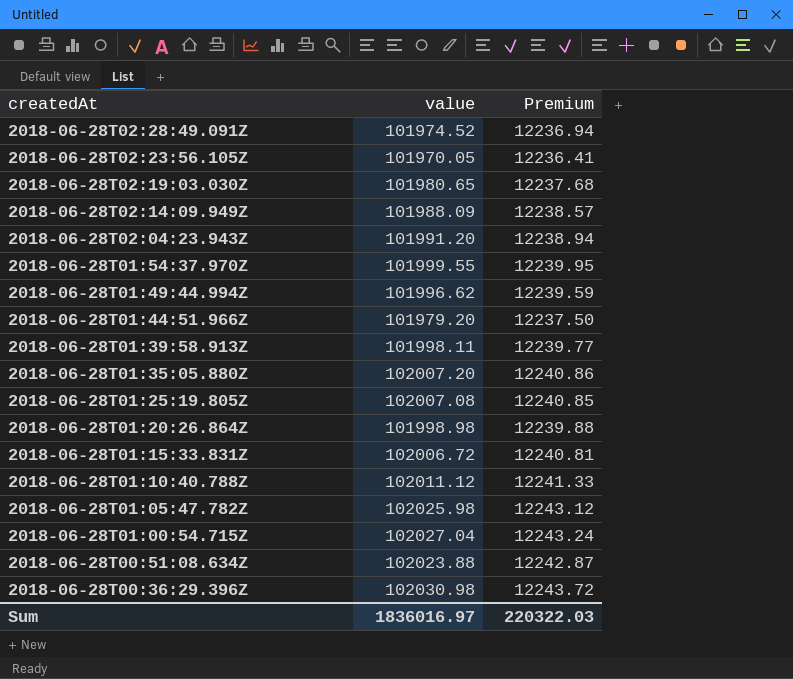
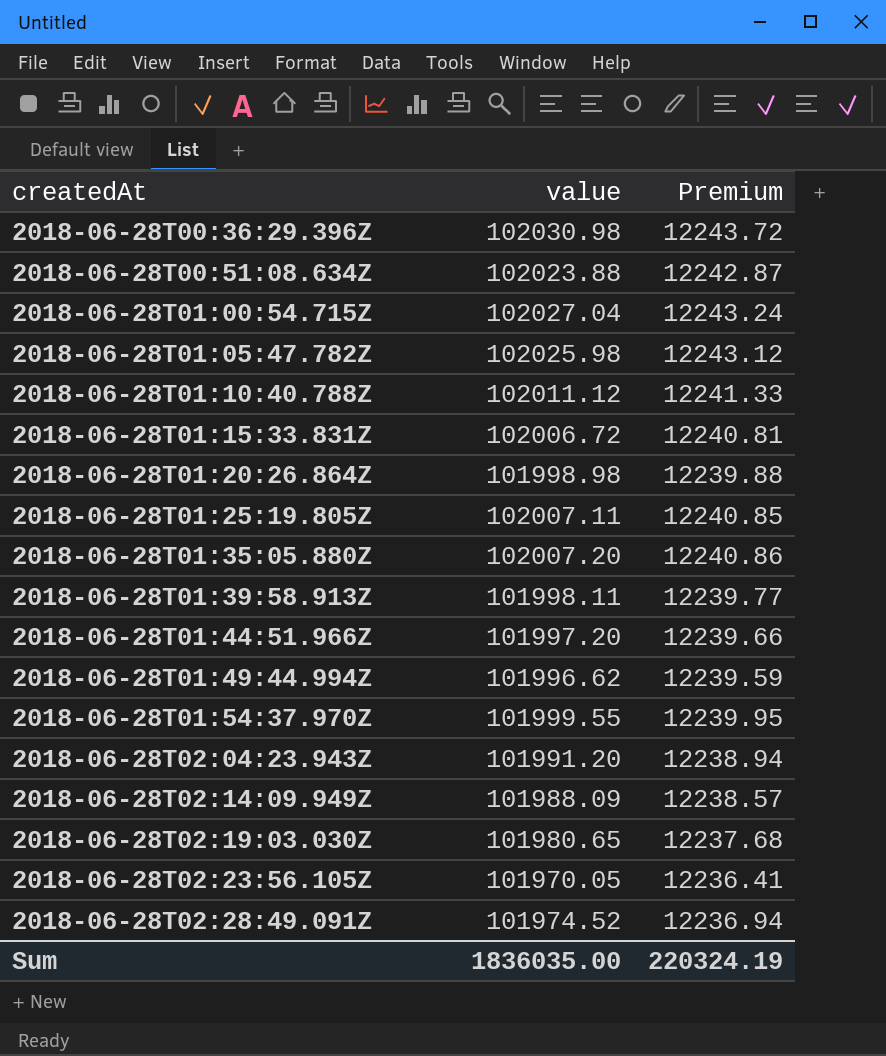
row order: createdAt descending -> createdAt ascending
2018-06-28T01:25:19.805Z | value: 102007.08 -> 102007.11
2018-06-28T01:44:51.966Z | value: 101979.20 -> 101997.20
2018-06-28T01:44:51.966Z | Premium: 12237.50 -> 12239.66
Sum | value: 1836016.97 -> 1836035.00
Sum | Premium: 220322.03 -> 220324.19

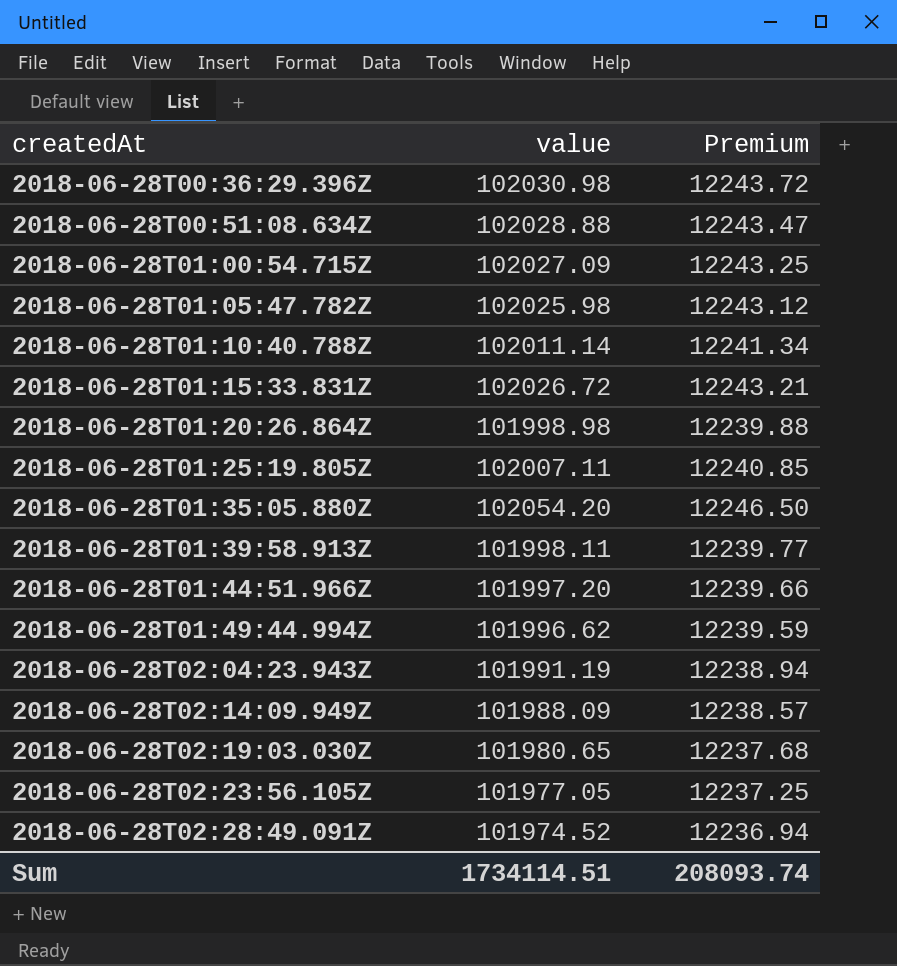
row 2018-06-28T01:54:37.970Z: 101999.55 | 12239.95 -> none
2018-06-28T00:51:08.634Z | value: 102023.88 -> 102028.88
2018-06-28T00:51:08.634Z | Premium: 12242.87 -> 12243.47
2018-06-28T01:00:54.715Z | value: 102027.04 -> 102027.09
2018-06-28T01:00:54.715Z | Premium: 12243.24 -> 12243.25
2018-06-28T01:10:40.788Z | value: 102011.12 -> 102011.14
2018-06-28T01:10:40.788Z | Premium: 12241.33 -> 12241.34
2018-06-28T01:15:33.831Z | value: 102006.72 -> 102026.72
2018-06-28T01:15:33.831Z | Premium: 12240.81 -> 12243.21
2018-06-28T01:35:05.880Z | value: 102007.20 -> 102054.20
2018-06-28T01:35:05.880Z | Premium: 12240.86 -> 12246.50
2018-06-28T02:04:23.943Z | value: 101991.20 -> 101991.19
2018-06-28T02:23:56.105Z | value: 101970.05 -> 101977.05
2018-06-28T02:23:56.105Z | Premium: 12236.41 -> 12237.25
Sum | value: 1836035.00 -> 1734114.51
Sum | Premium: 220324.19 -> 208093.74

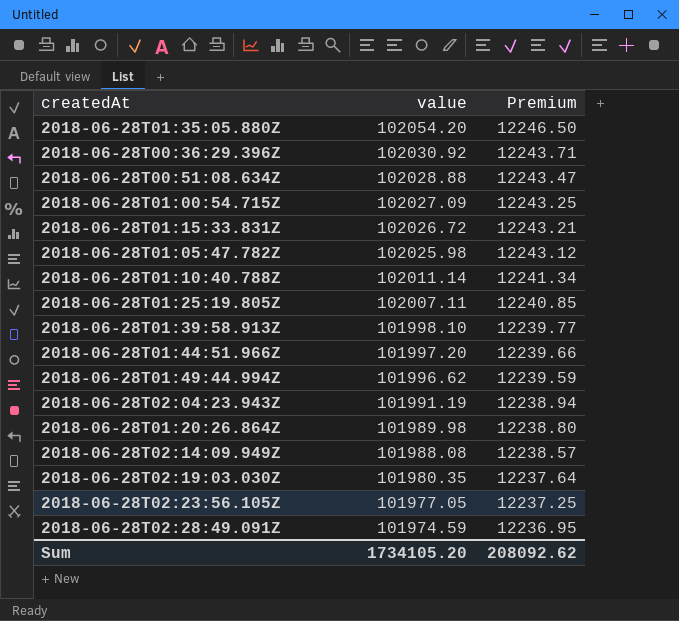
row order: createdAt ascending -> value descending
2018-06-28T00:36:29.396Z | value: 102030.98 -> 102030.92
2018-06-28T00:36:29.396Z | Premium: 12243.72 -> 12243.71
2018-06-28T01:39:58.913Z | value: 101998.11 -> 101998.10
2018-06-28T01:20:26.864Z | value: 101998.98 -> 101989.98
2018-06-28T01:20:26.864Z | Premium: 12239.88 -> 12238.80
2018-06-28T02:14:09.949Z | value: 101988.09 -> 101988.08
2018-06-28T02:19:03.030Z | value: 101980.65 -> 101980.35
2018-06-28T02:19:03.030Z | Premium: 12237.68 -> 12237.64
2018-06-28T02:28:49.091Z | value: 101974.52 -> 101974.59
2018-06-28T02:28:49.091Z | Premium: 12236.94 -> 12236.95
Sum | value: 1734114.51 -> 1734105.20
Sum | Premium: 208093.74 -> 208092.62

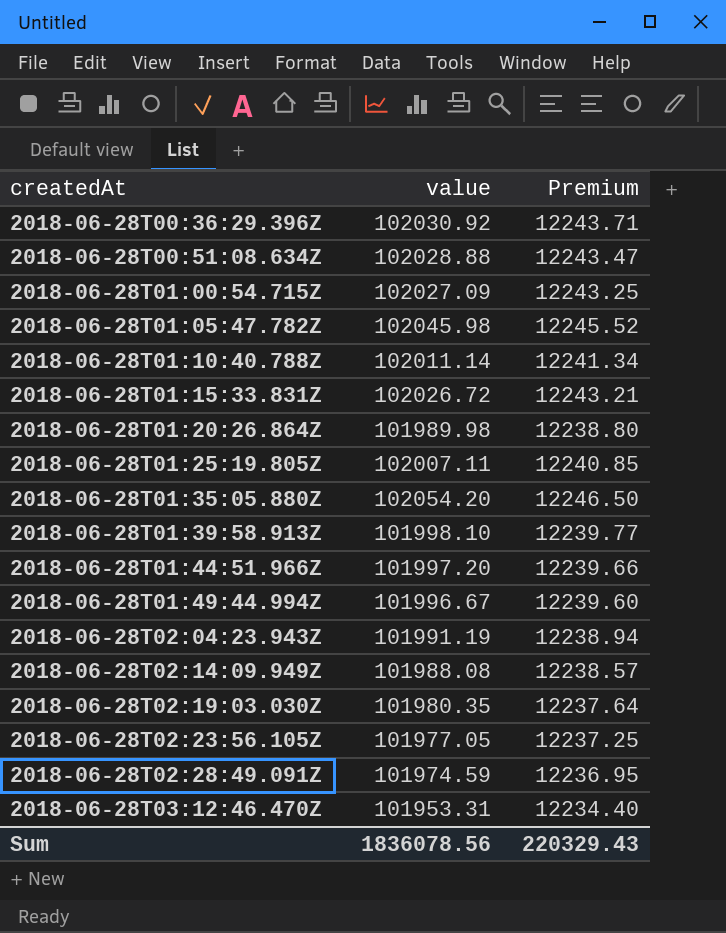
row order: value descending -> createdAt ascending
2018-06-28T01:05:47.782Z | value: 102025.98 -> 102045.98
2018-06-28T01:05:47.782Z | Premium: 12243.12 -> 12245.52
2018-06-28T01:49:44.994Z | value: 101996.62 -> 101996.67
2018-06-28T01:49:44.994Z | Premium: 12239.59 -> 12239.60
row 2018-06-28T03:12:46.470Z: none -> 101953.31 | 12234.40
Sum | value: 1734105.20 -> 1836078.56
Sum | Premium: 208092.62 -> 220329.43

